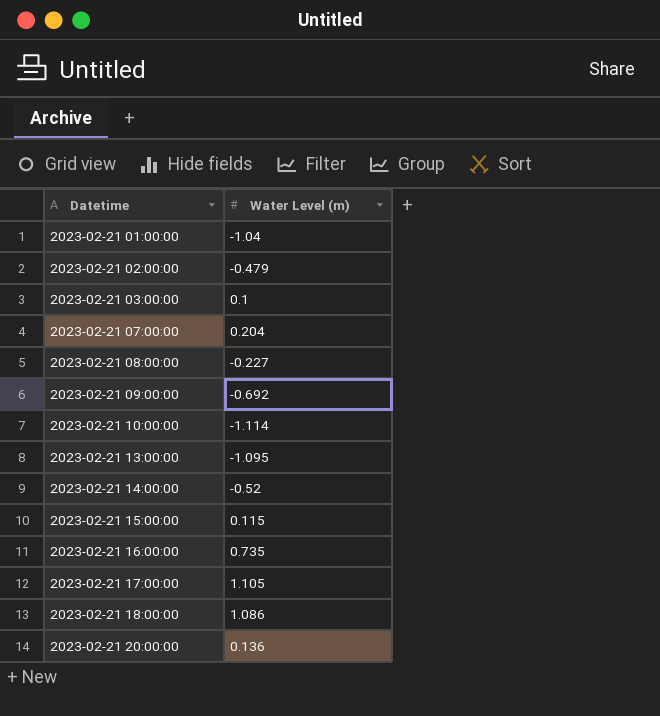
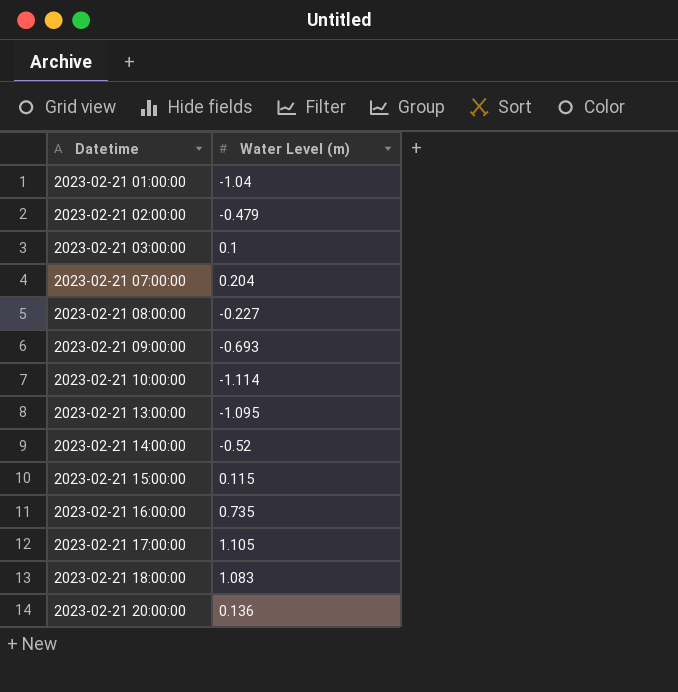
2023-02-21 09:00:00 | Water Level (m): -0.692 -> -0.693
2023-02-21 18:00:00 | Water Level (m): 1.086 -> 1.083

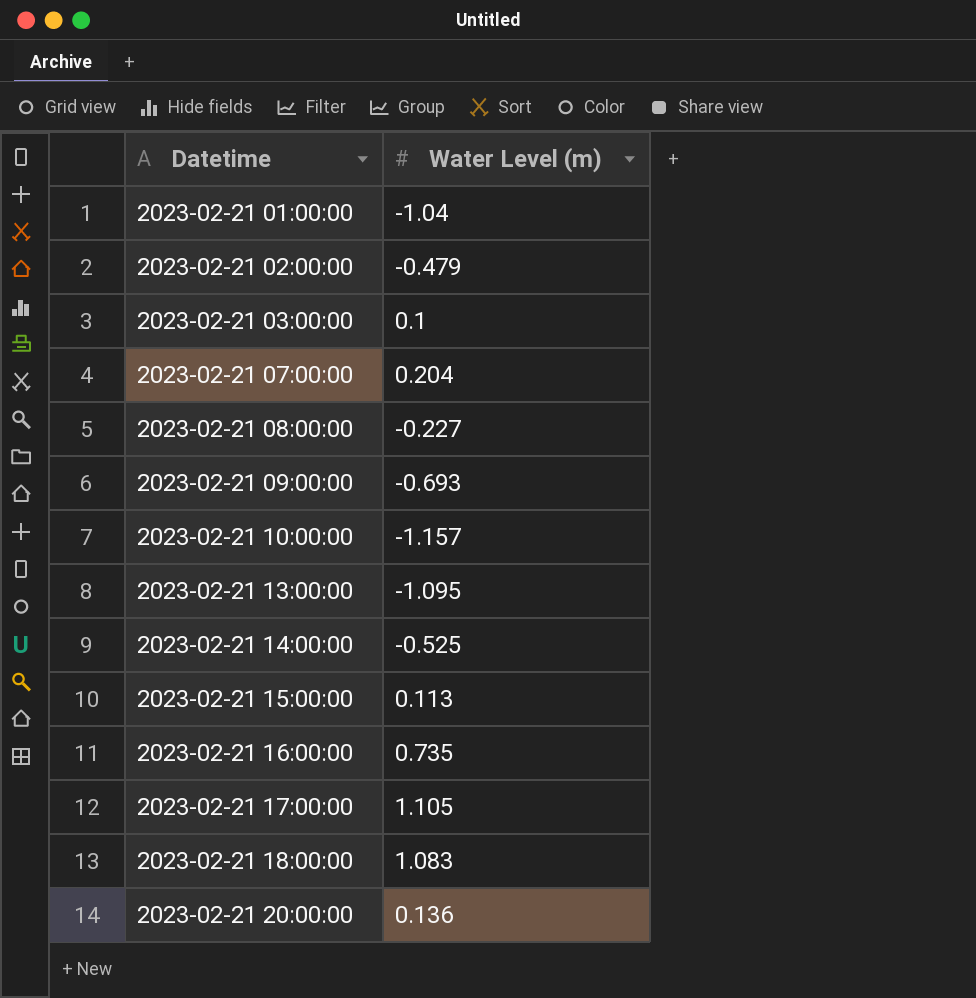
2023-02-21 10:00:00 | Water Level (m): -1.114 -> -1.157
2023-02-21 14:00:00 | Water Level (m): -0.52 -> -0.525
2023-02-21 15:00:00 | Water Level (m): 0.115 -> 0.113

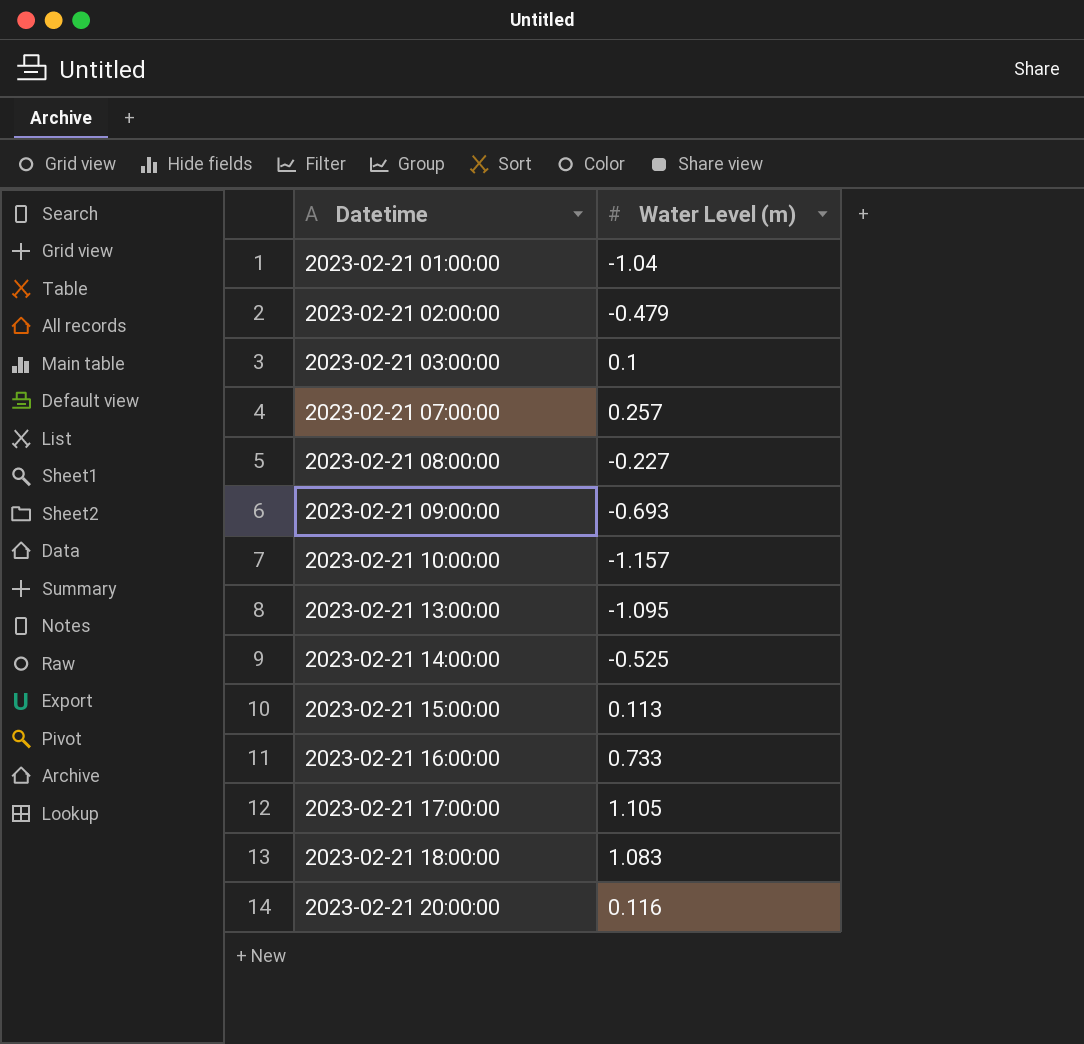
2023-02-21 07:00:00 | Water Level (m): 0.204 -> 0.257
2023-02-21 16:00:00 | Water Level (m): 0.735 -> 0.733
2023-02-21 20:00:00 | Water Level (m): 0.136 -> 0.116

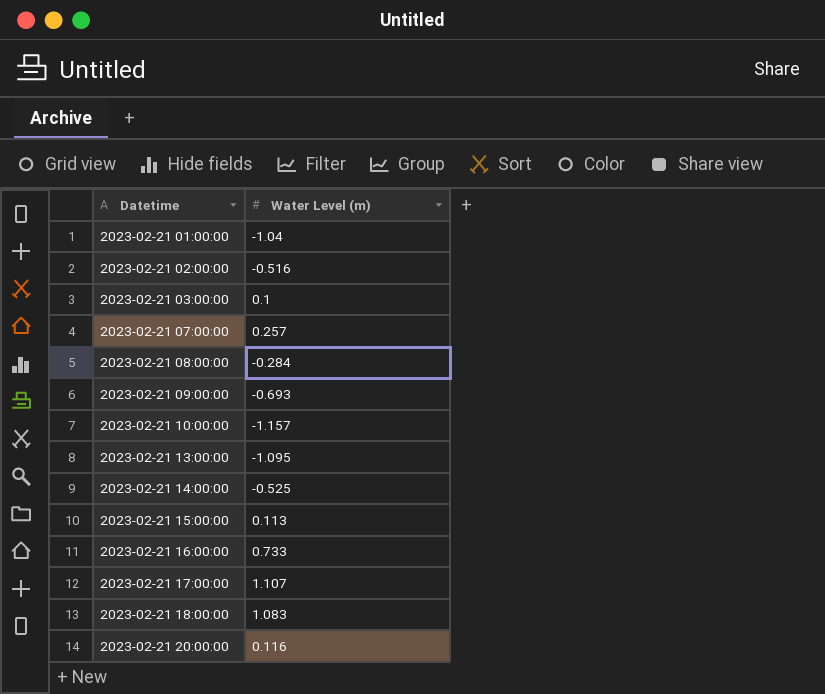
2023-02-21 02:00:00 | Water Level (m): -0.479 -> -0.516
2023-02-21 08:00:00 | Water Level (m): -0.227 -> -0.284
2023-02-21 17:00:00 | Water Level (m): 1.105 -> 1.107

